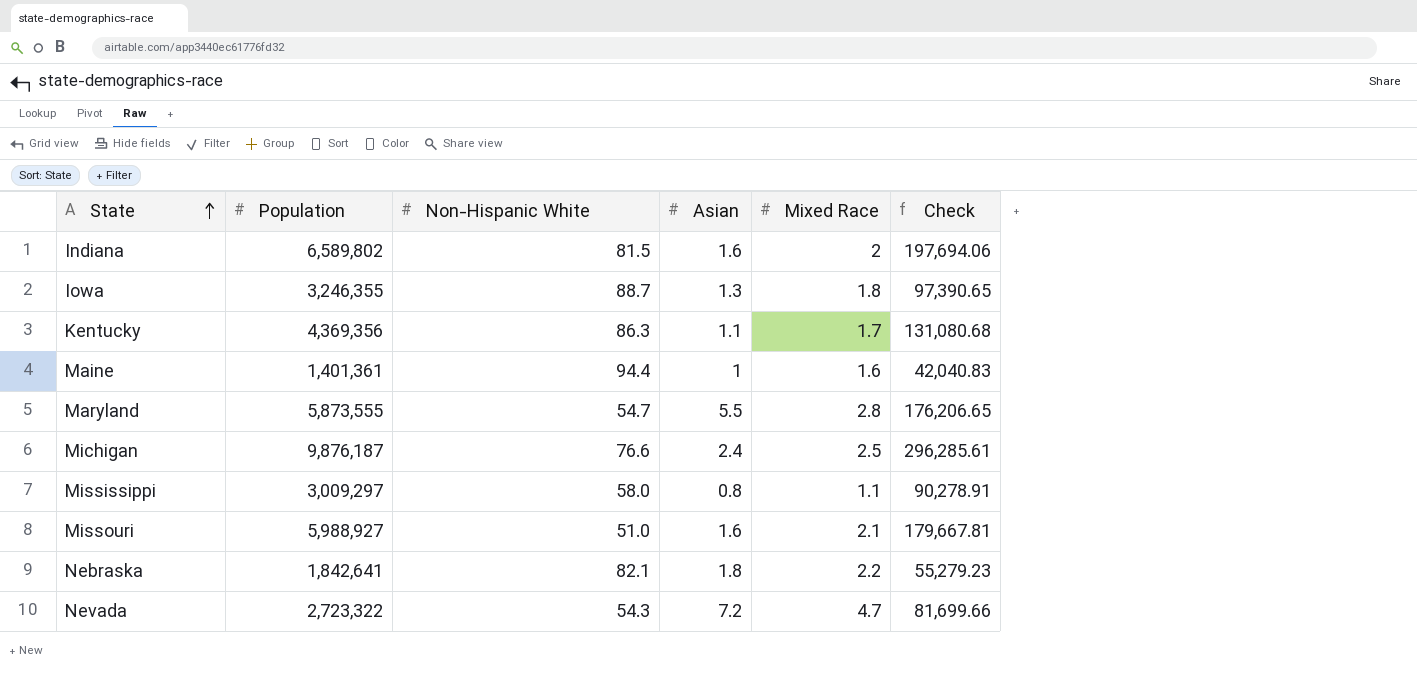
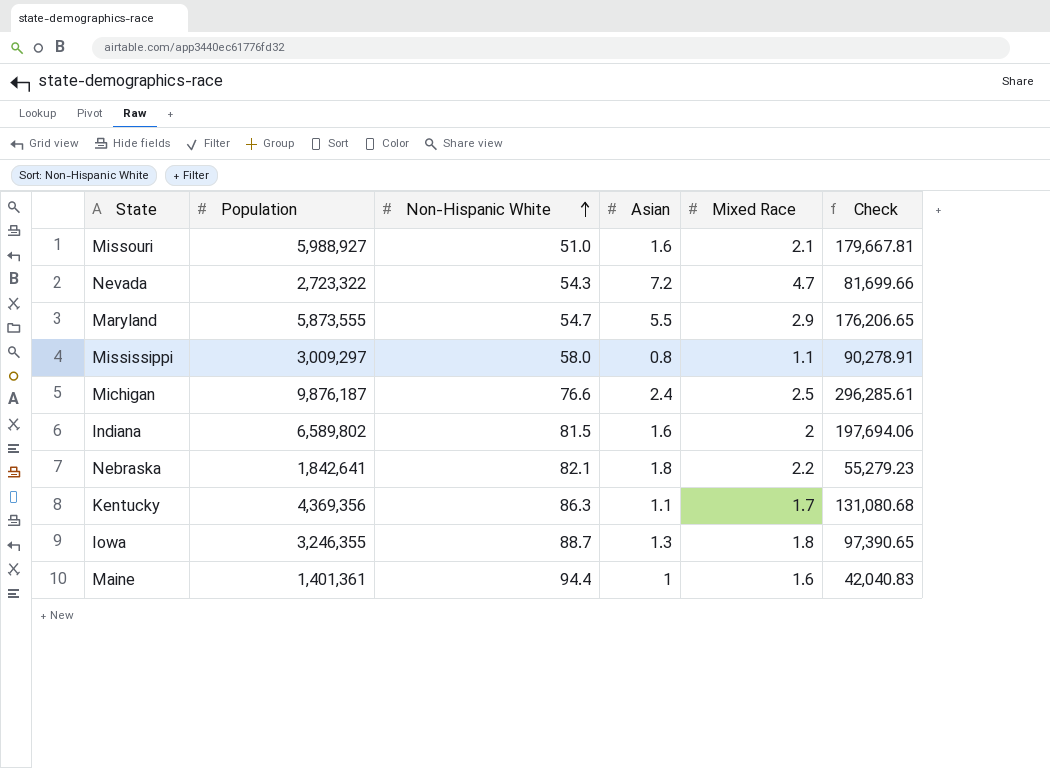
row order: State ascending -> Non-Hispanic White ascending
Maryland | Mixed Race: 2.8 -> 2.9

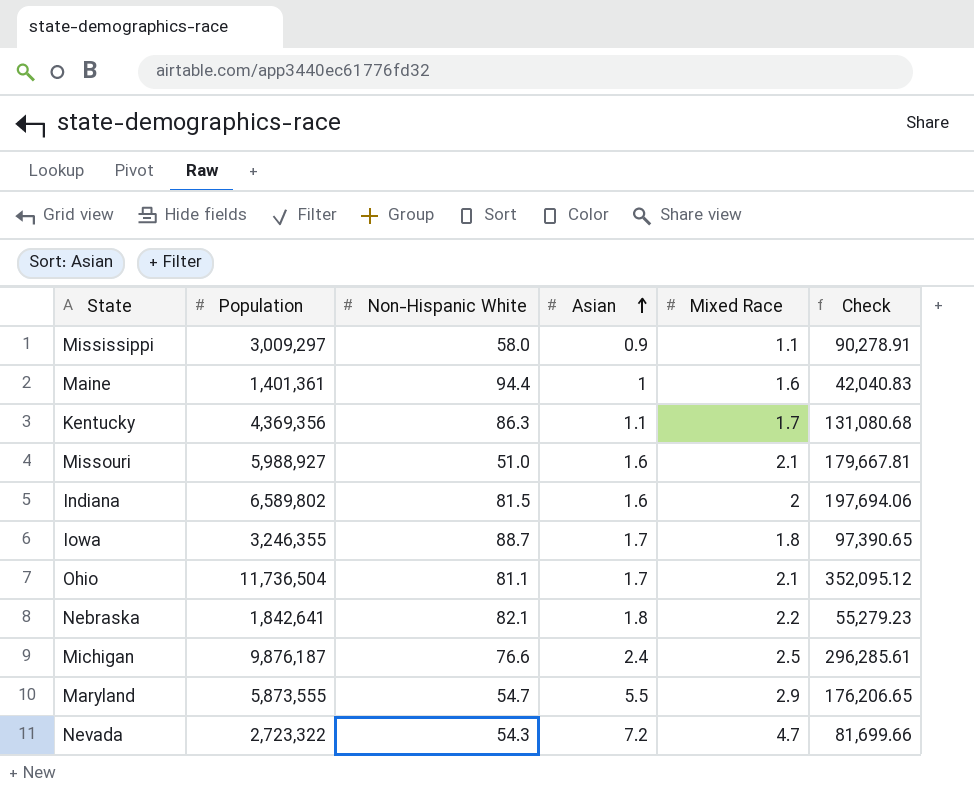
row order: Non-Hispanic White ascending -> Asian ascending
Mississippi | Asian: 0.8 -> 0.9
Iowa | Asian: 1.3 -> 1.7
row Ohio: none -> 11,736,504 | 81.1 | 1.7 | 2.1 | 352,095.12

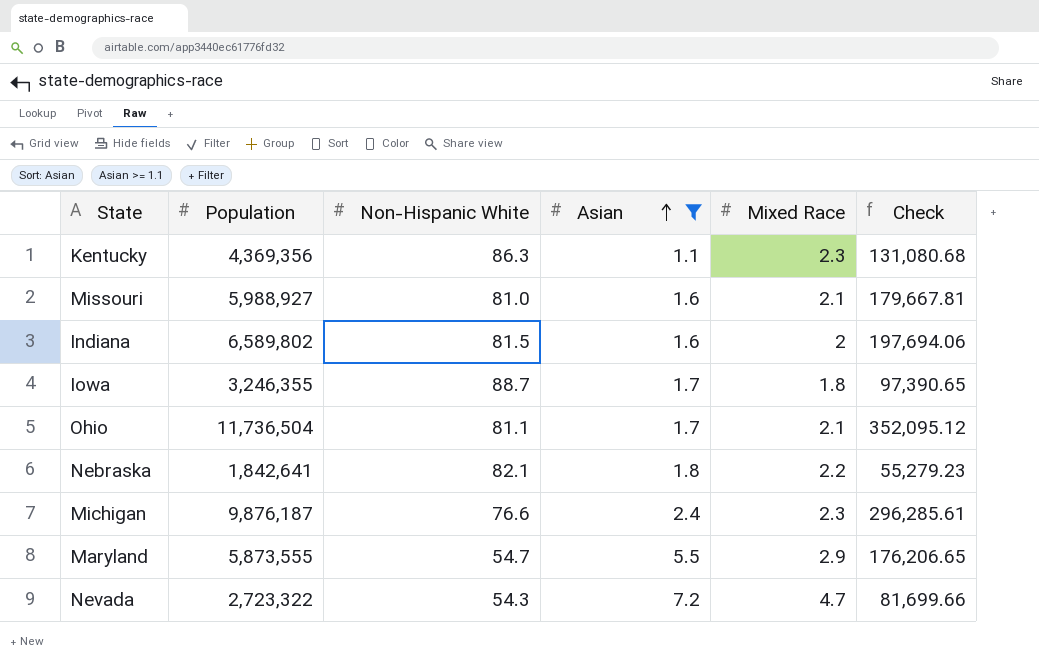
filter: none -> Asian >= 1.1
Kentucky | Mixed Race: 1.7 -> 2.3
Missouri | Non-Hispanic White: 51.0 -> 81.0
Michigan | Mixed Race: 2.5 -> 2.3

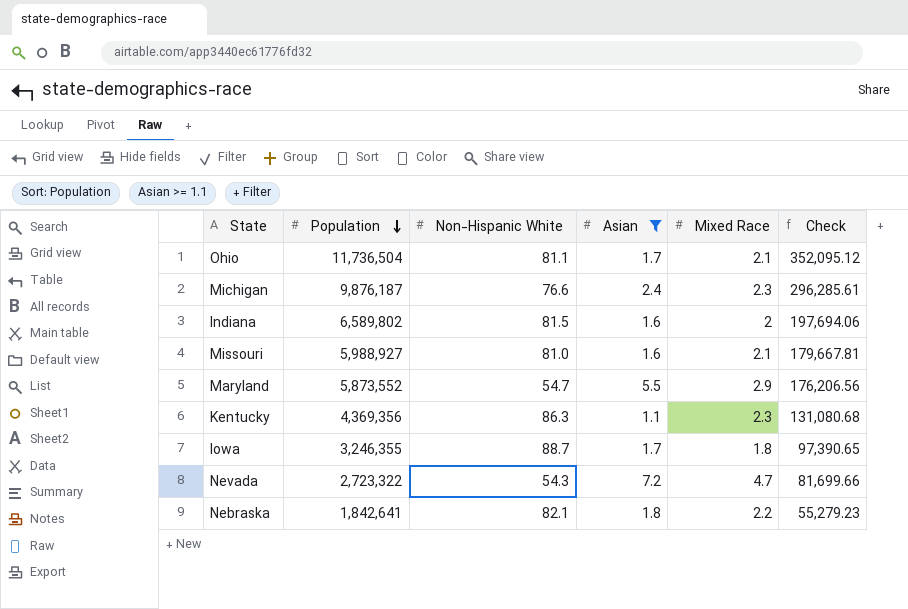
row order: Asian ascending -> Population descending
Maryland | Population: 5,873,555 -> 5,873,552
Maryland | Check: 176,206.65 -> 176,206.56

